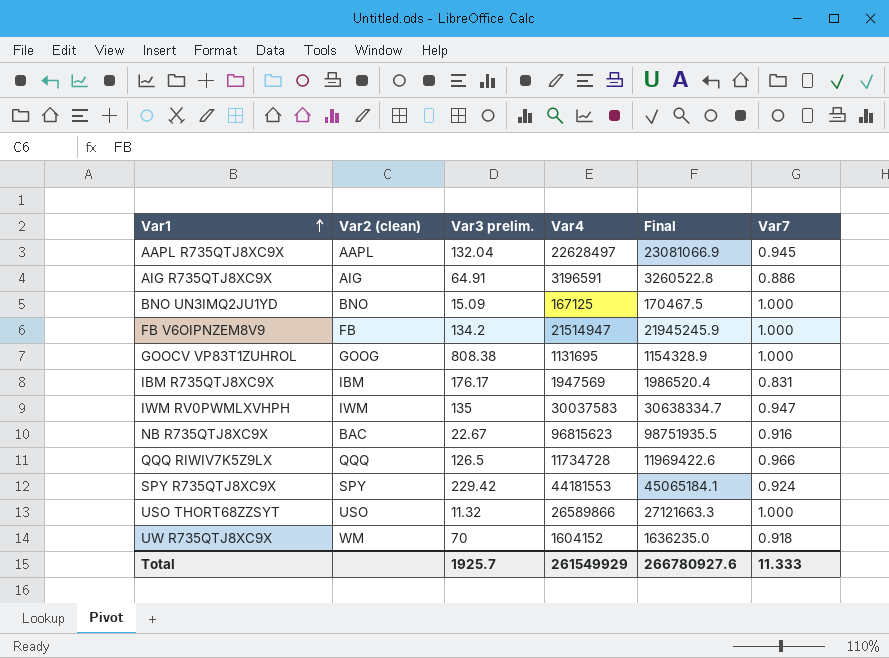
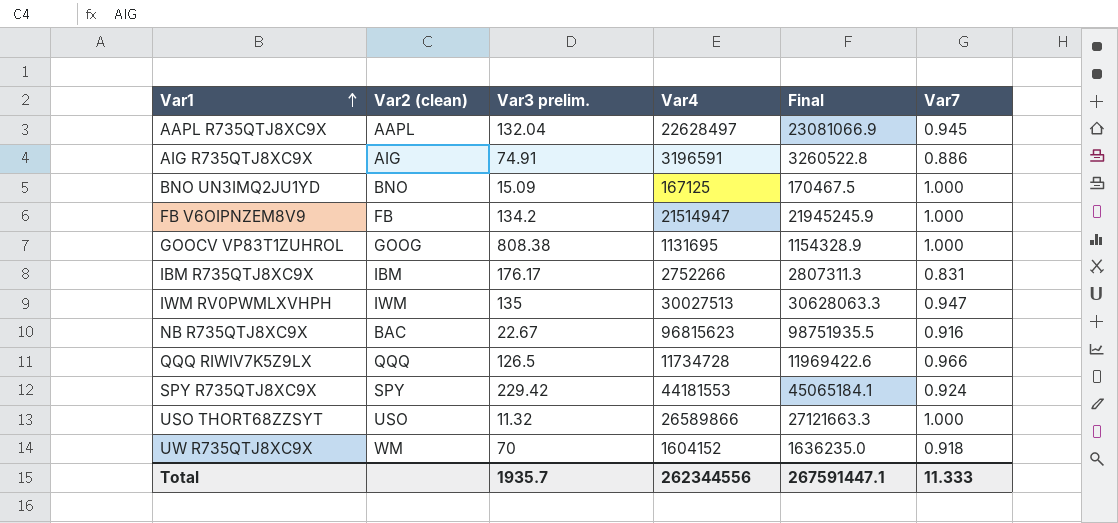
AIG R735QTJ8XC9X | Var3 prelim.: 64.91 -> 74.91
IBM R735QTJ8XC9X | Var4: 1947569 -> 2752266
IBM R735QTJ8XC9X | Final: 1986520.4 -> 2807311.3
IWM RV0PWMLXVHPH | Var4: 30037583 -> 30027513
IWM RV0PWMLXVHPH | Final: 30638334.7 -> 30628063.3
Total | Var3 prelim.: 1925.7 -> 1935.7
Total | Var4: 261549929 -> 262344556
Total | Final: 266780927.6 -> 267591447.1

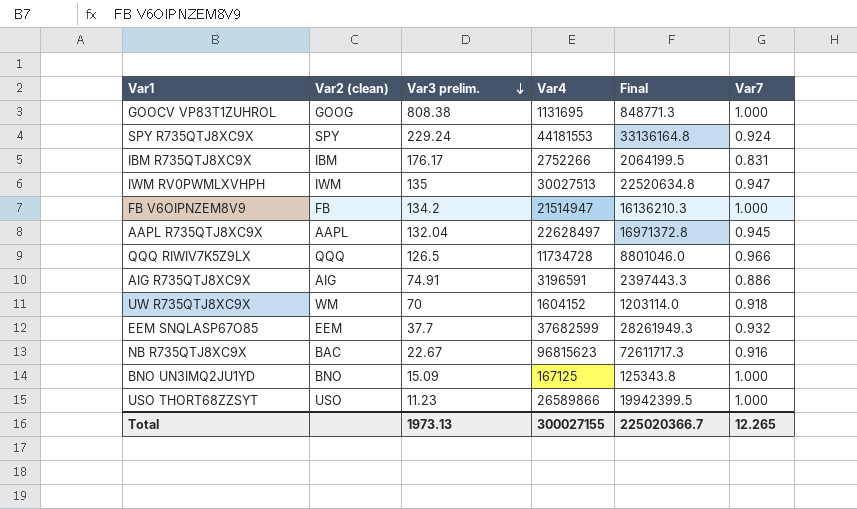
row order: Var1 ascending -> Var3 prelim. descending
column Final | formula: [Var4] * 1.02 -> [Var4] * 0.75
SPY R735QTJ8XC9X | Var3 prelim.: 229.42 -> 229.24
row EEM SNQLASP67O85: none -> EEM | 37.7 | 37682599 | 28261949.3 | 0.932
USO THORT68ZZSYT | Var3 prelim.: 11.32 -> 11.23
Total | Var3 prelim.: 1935.7 -> 1973.13
Total | Var4: 262344556 -> 300027155
Total | Final: 267591447.1 -> 225020366.7
Total | Var7: 11.333 -> 12.265

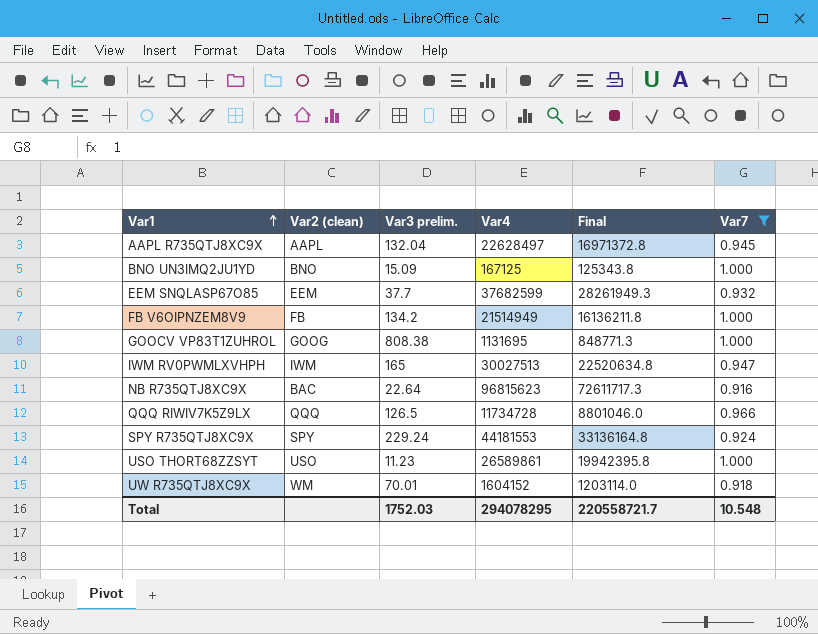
filter: none -> Var7 >= 0.916
row order: Var3 prelim. descending -> Var1 ascending
FB V6OIPNZEM8V9 | Var4: 21514947 -> 21514949
FB V6OIPNZEM8V9 | Final: 16136210.3 -> 16136211.8
IWM RV0PWMLXVHPH | Var3 prelim.: 135 -> 165
NB R735QTJ8XC9X | Var3 prelim.: 22.67 -> 22.64
USO THORT68ZZSYT | Var4: 26589866 -> 26589861
USO THORT68ZZSYT | Final: 19942399.5 -> 19942395.8
UW R735QTJ8XC9X | Var3 prelim.: 70 -> 70.01
Total | Var3 prelim.: 1973.13 -> 1752.03
Total | Var4: 300027155 -> 294078295
Total | Final: 225020366.7 -> 220558721.7
Total | Var7: 12.265 -> 10.548

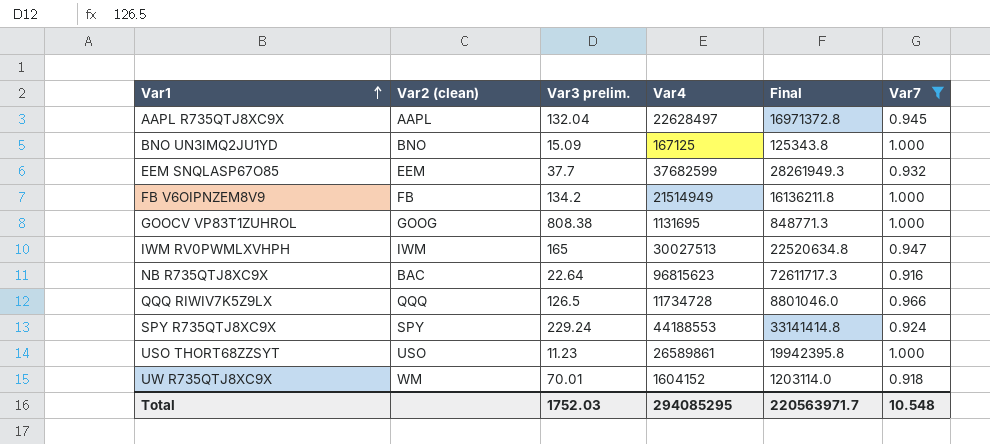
SPY R735QTJ8XC9X | Var4: 44181553 -> 44188553
SPY R735QTJ8XC9X | Final: 33136164.8 -> 33141414.8
Total | Var4: 294078295 -> 294085295
Total | Final: 220558721.7 -> 220563971.7

